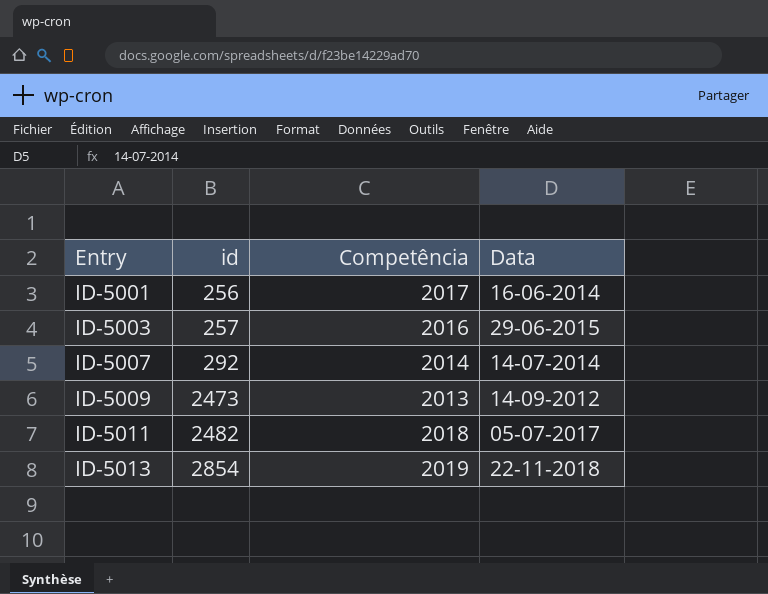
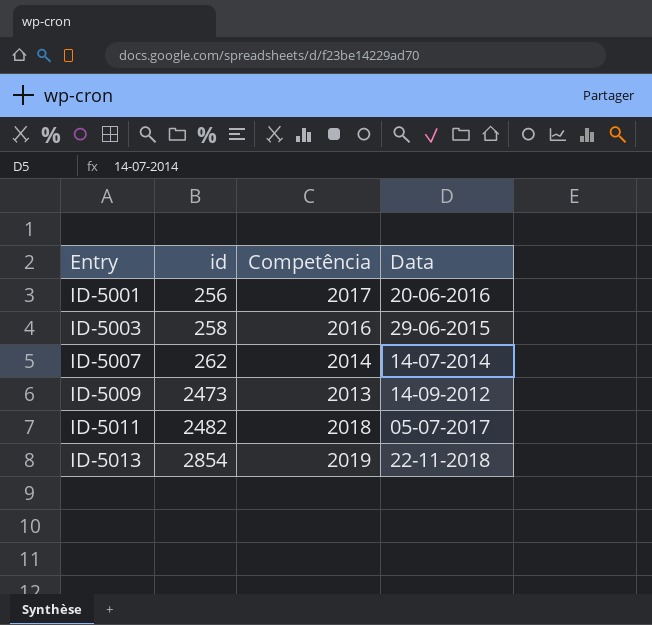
ID-5001 | Data: 16-06-2014 -> 20-06-2016
ID-5003 | id: 257 -> 258
ID-5007 | id: 292 -> 262

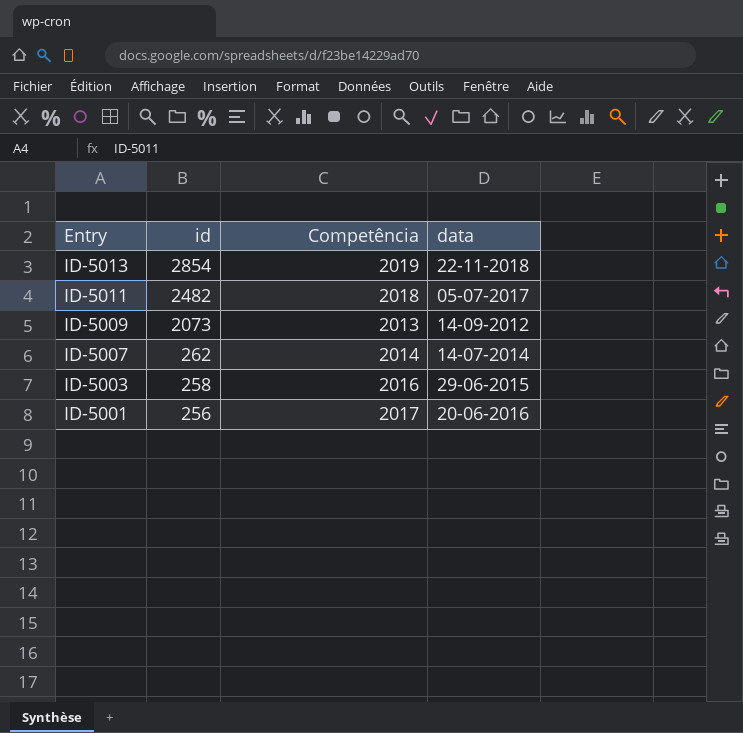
row order: Entry ascending -> Entry descending
column name: Data -> data
ID-5009 | id: 2473 -> 2073

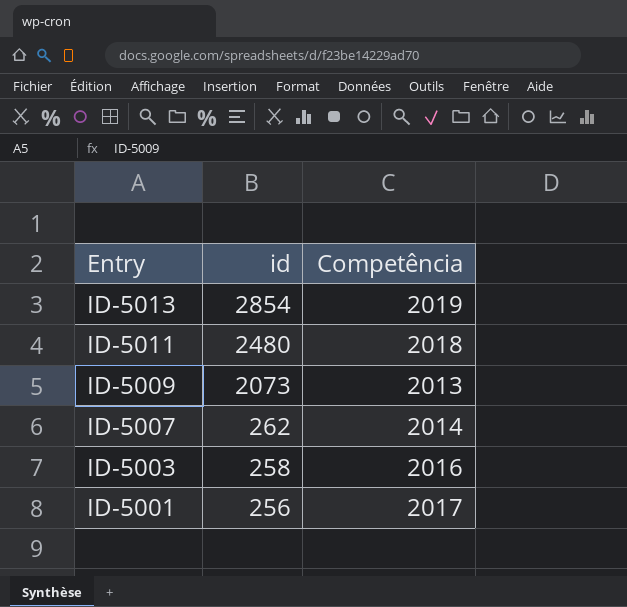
column data | position: 4 -> none
ID-5011 | id: 2482 -> 2480

